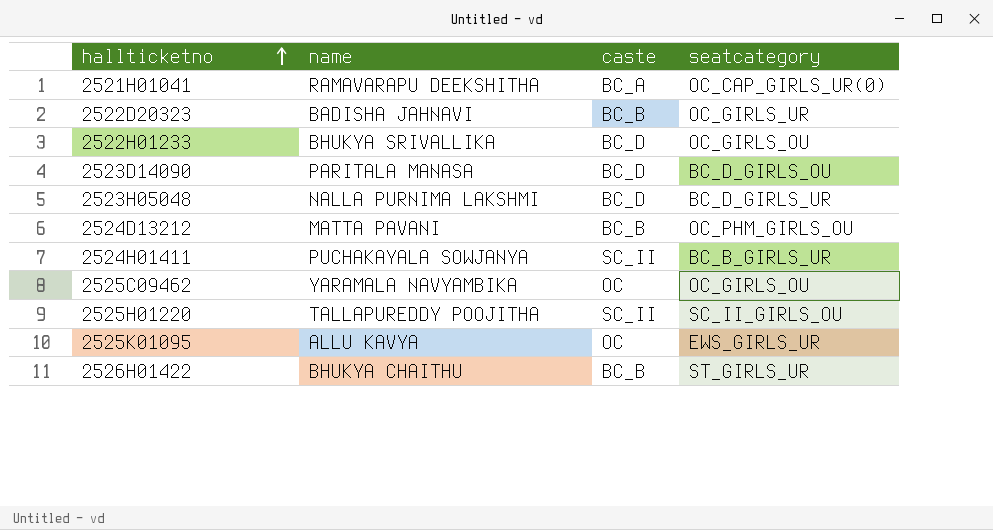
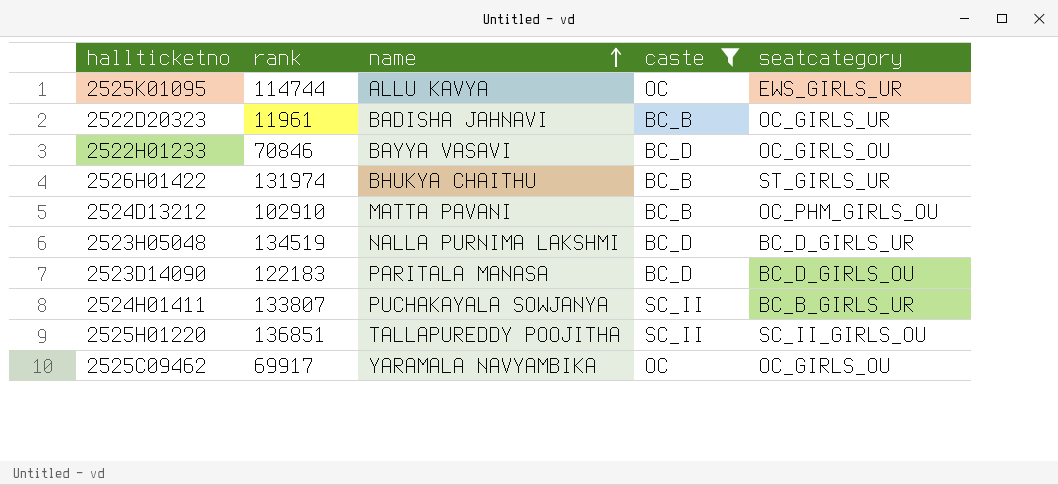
filter: none -> caste != BC_A
row order: hallticketno ascending -> name ascending
column rank | position: none -> 2
2522H01233 | name: BHUKYA SRIVALLIKA -> BAYYA VASAVI

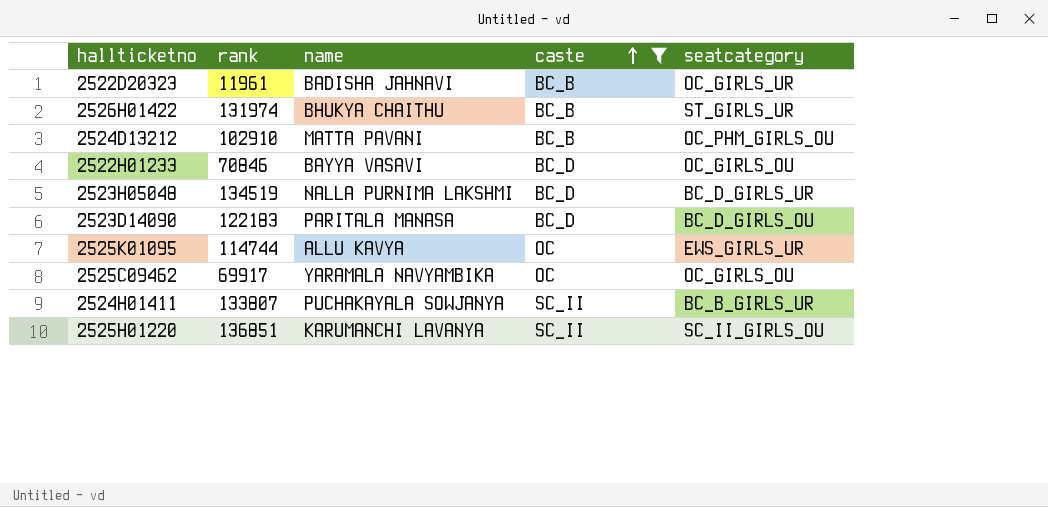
row order: name ascending -> caste ascending
2525H01220 | name: TALLAPUREDDY POOJITHA -> KARUMANCHI LAVANYA

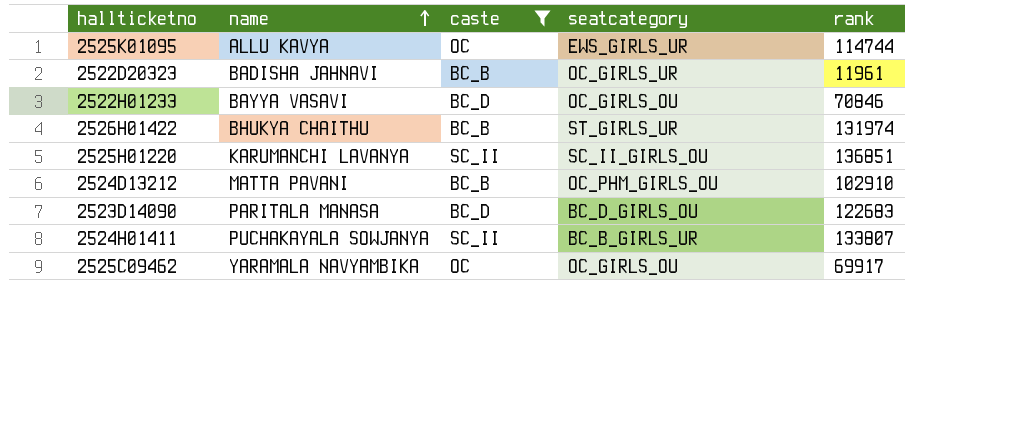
row order: caste ascending -> name ascending
column rank | position: 2 -> 5
row 2523H05048: 134519 | NALLA PURNIMA LAKSHMI | BC_D | BC_D_GIRLS_UR -> none
2523D14090 | rank: 122183 -> 122683

